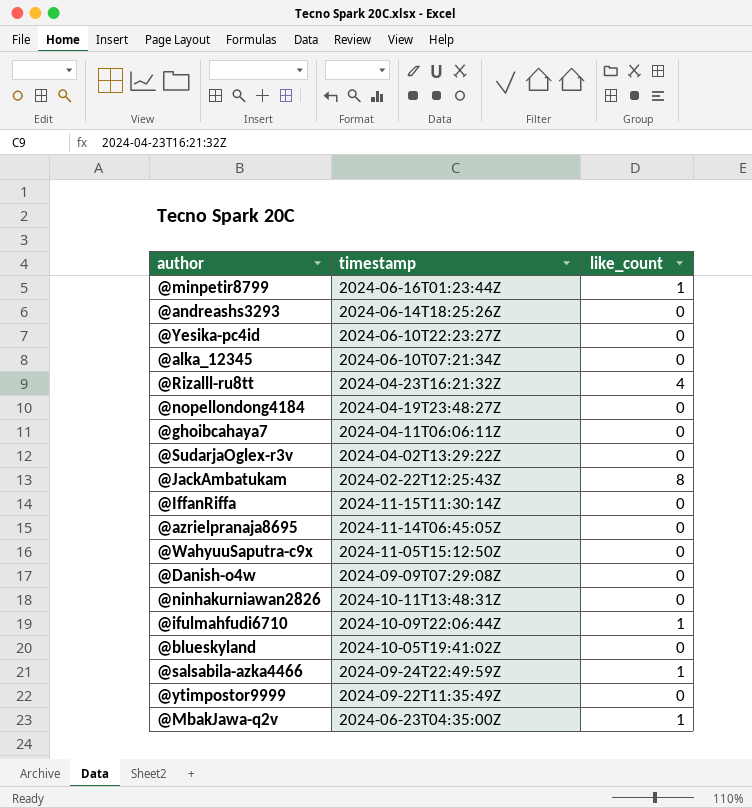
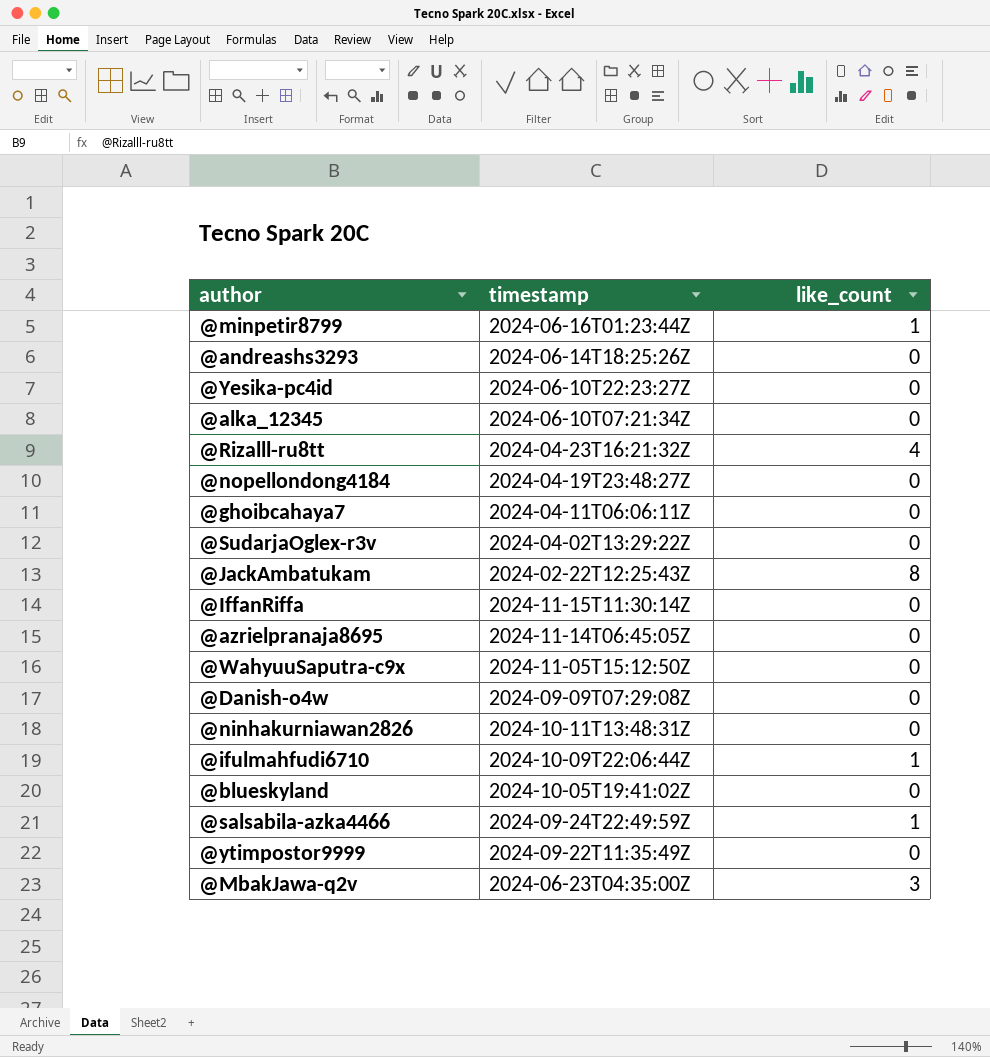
@MbakJawa-q2v | like_count: 1 -> 3

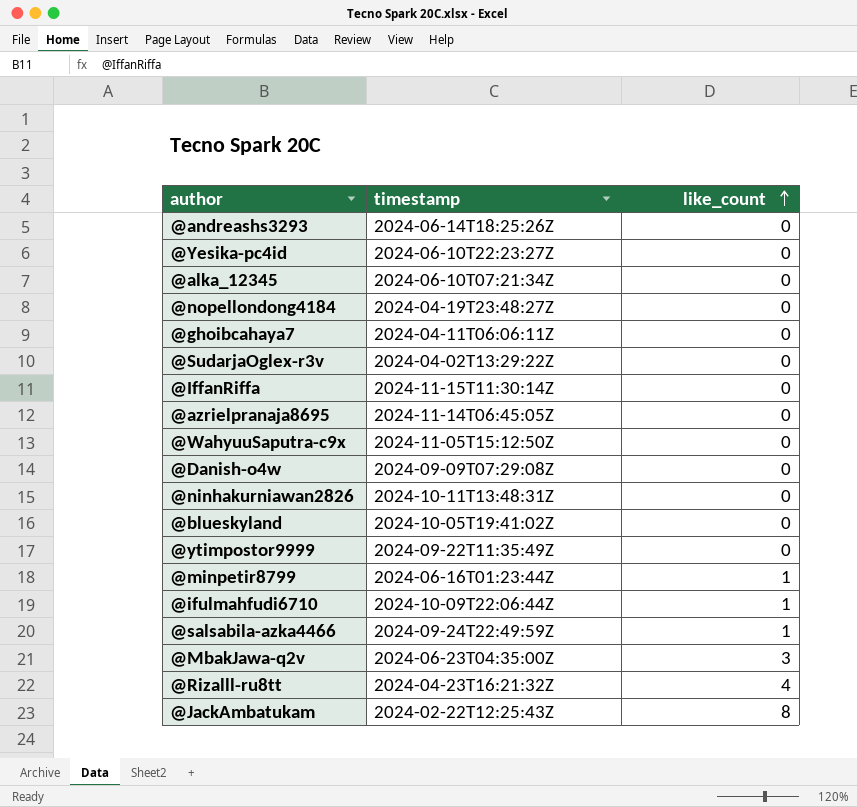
row order: none -> like_count ascending

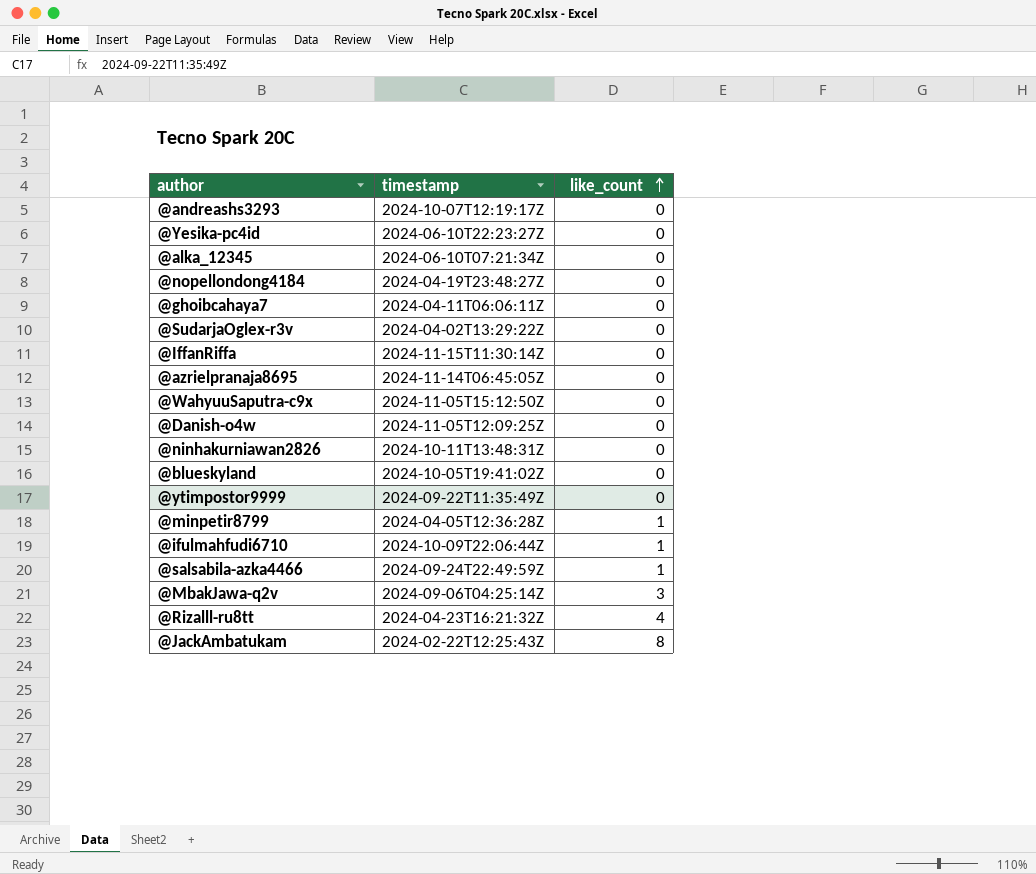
@andreashs3293 | timestamp: 2024-06-14T18:25:26Z -> 2024-10-07T12:19:17Z
@Danish-o4w | timestamp: 2024-09-09T07:29:08Z -> 2024-11-05T12:09:25Z
@minpetir8799 | timestamp: 2024-06-16T01:23:44Z -> 2024-04-05T12:36:28Z
@MbakJawa-q2v | timestamp: 2024-06-23T04:35:00Z -> 2024-09-06T04:25:14Z

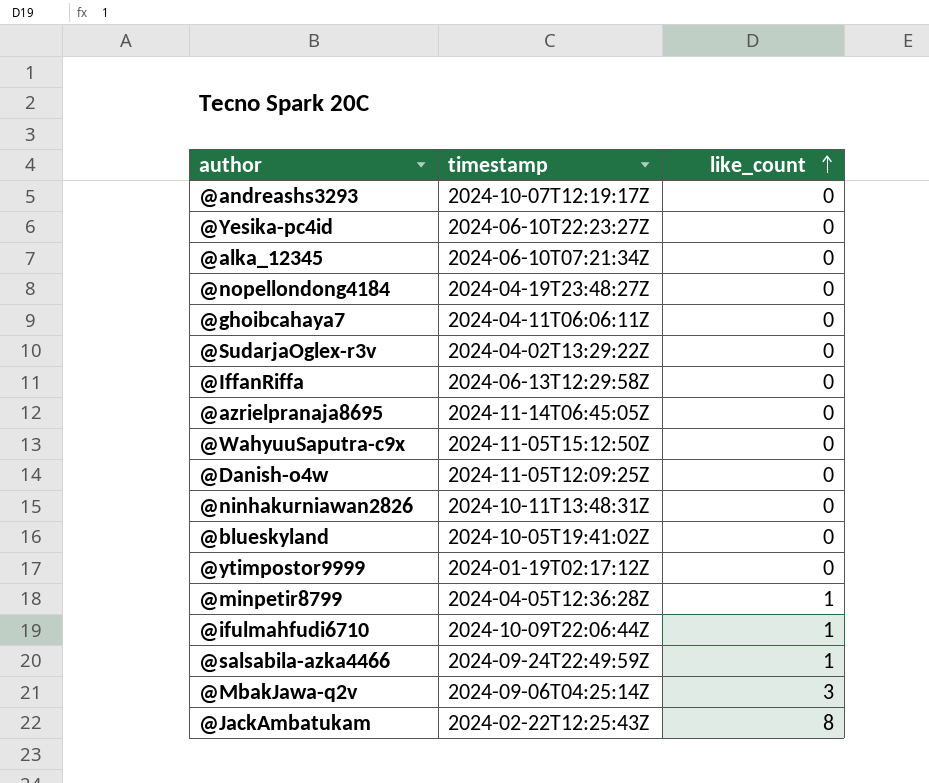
row @Rizalll-ru8tt: 2024-04-23T16:21:32Z | 4 -> none
@IffanRiffa | timestamp: 2024-11-15T11:30:14Z -> 2024-06-13T12:29:58Z
@ytimpostor9999 | timestamp: 2024-09-22T11:35:49Z -> 2024-01-19T02:17:12Z

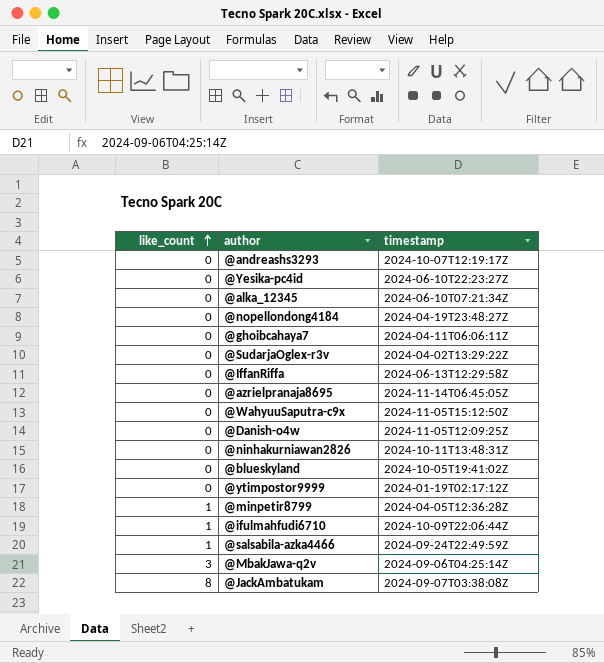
column like_count | position: 3 -> 1
@JackAmbatukam | timestamp: 2024-02-22T12:25:43Z -> 2024-09-07T03:38:08Z

